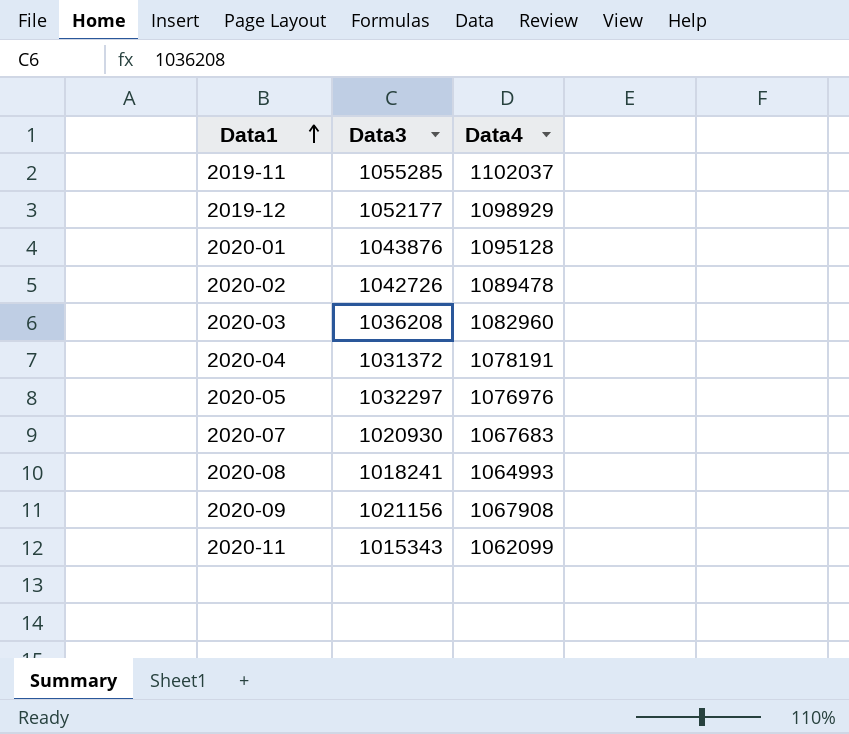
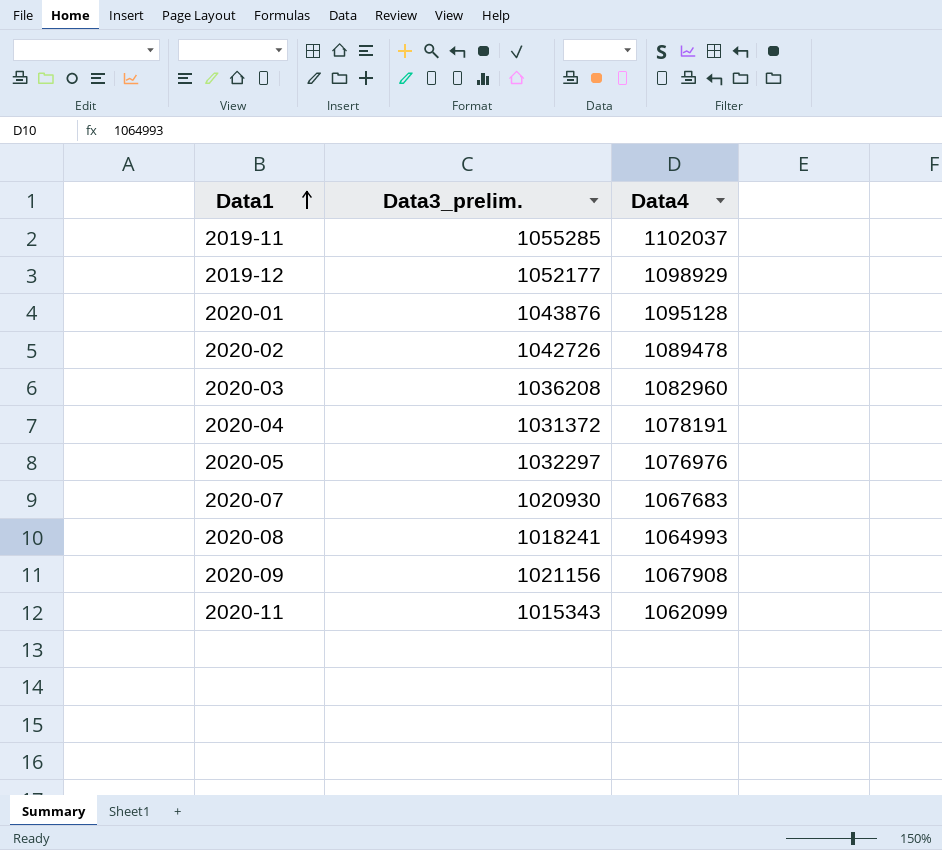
column name: Data3 -> Data3_prelim.

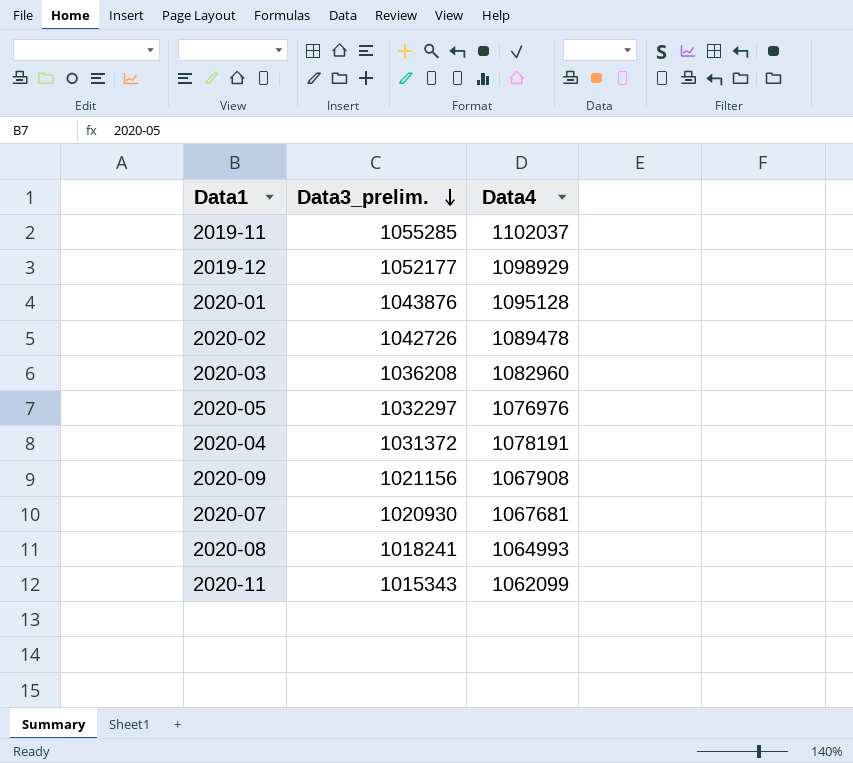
row order: Data1 ascending -> Data3_prelim. descending
2020-07 | Data4: 1067683 -> 1067681

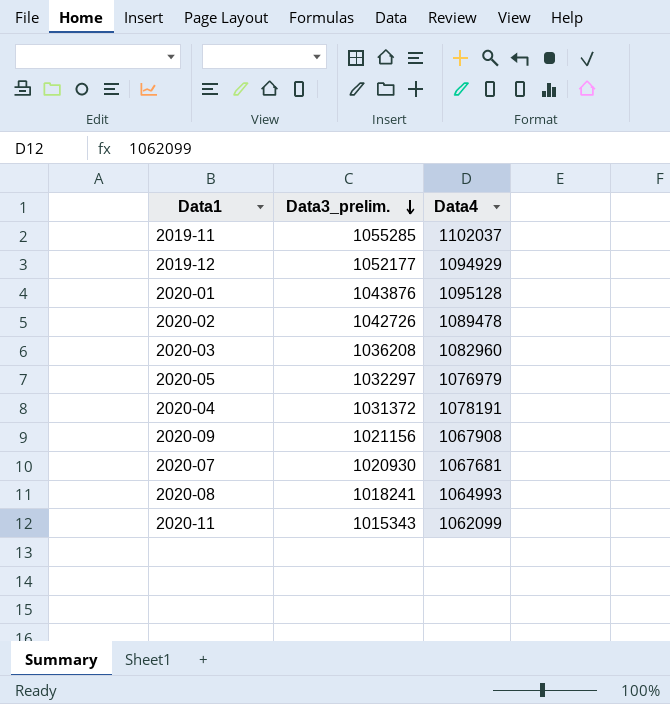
2019-12 | Data4: 1098929 -> 1094929
2020-05 | Data4: 1076976 -> 1076979

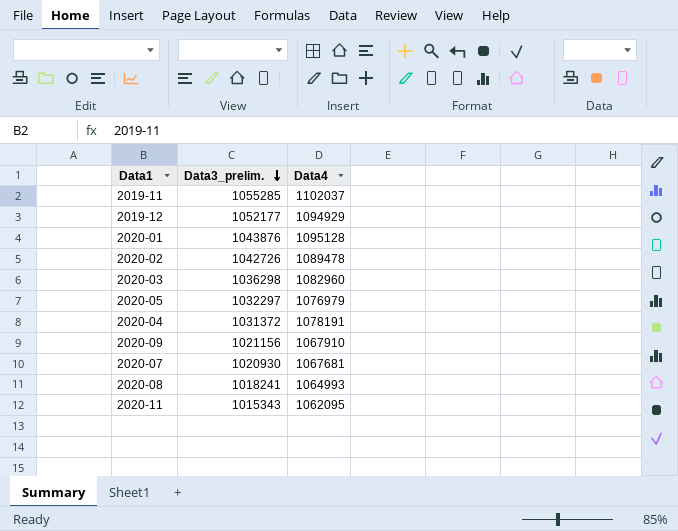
2020-03 | Data3_prelim.: 1036208 -> 1036298
2020-09 | Data4: 1067908 -> 1067910
2020-11 | Data4: 1062099 -> 1062095

